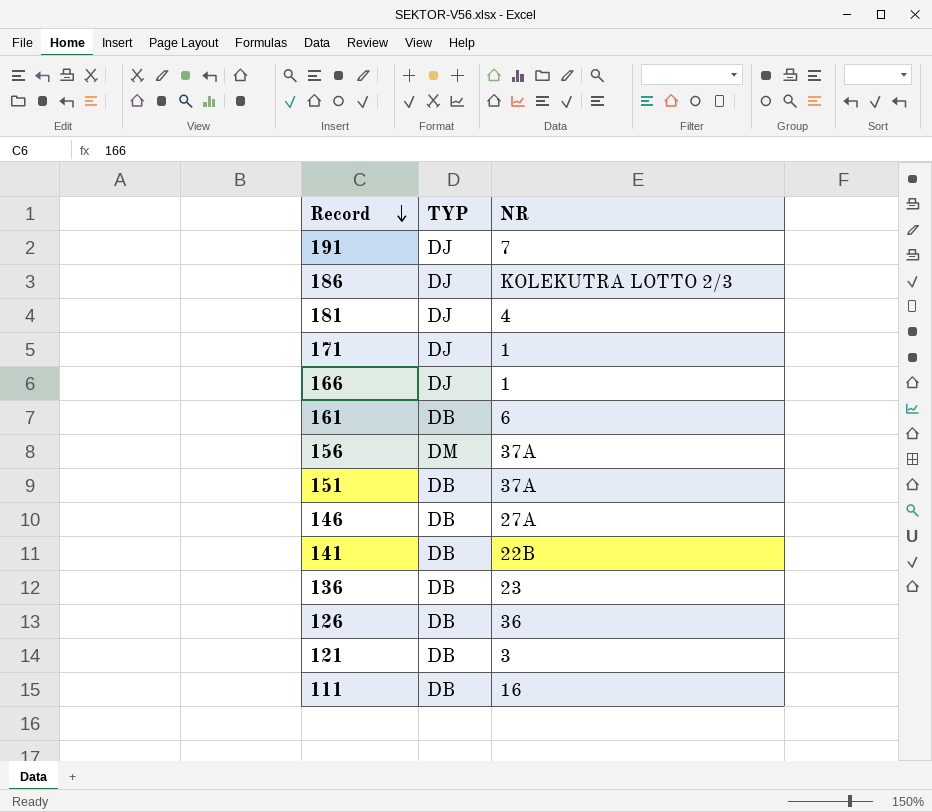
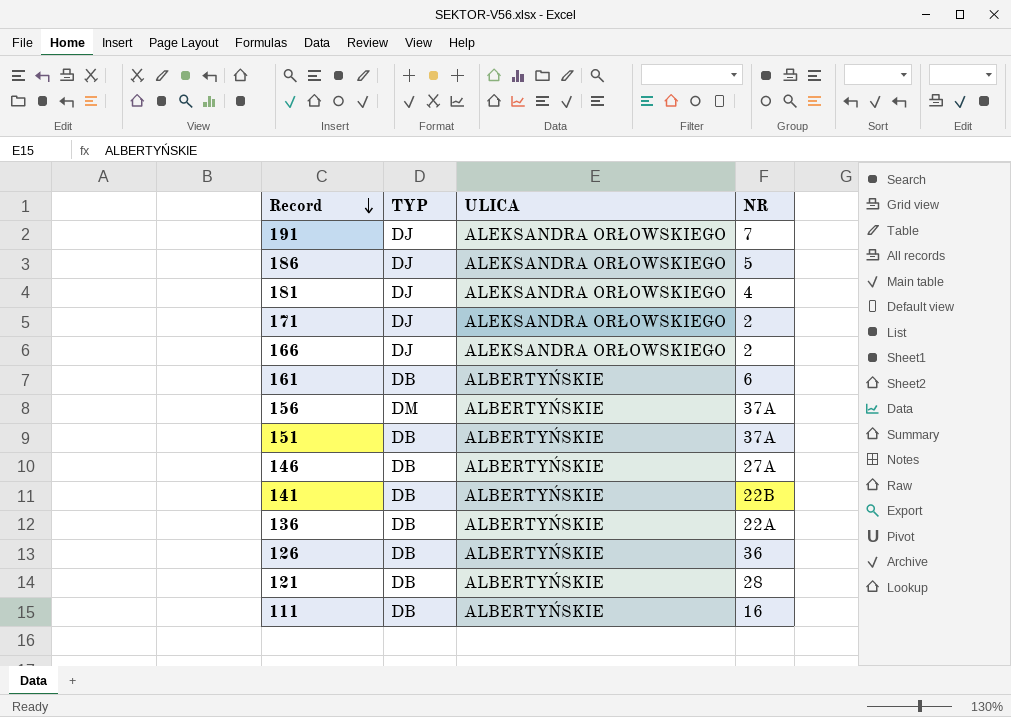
column ULICA | position: none -> 3
186 | NR: KOLEKUTRA LOTTO 2/3 -> 5
171 | NR: 1 -> 2
166 | NR: 1 -> 2
136 | NR: 23 -> 22A
121 | NR: 3 -> 28

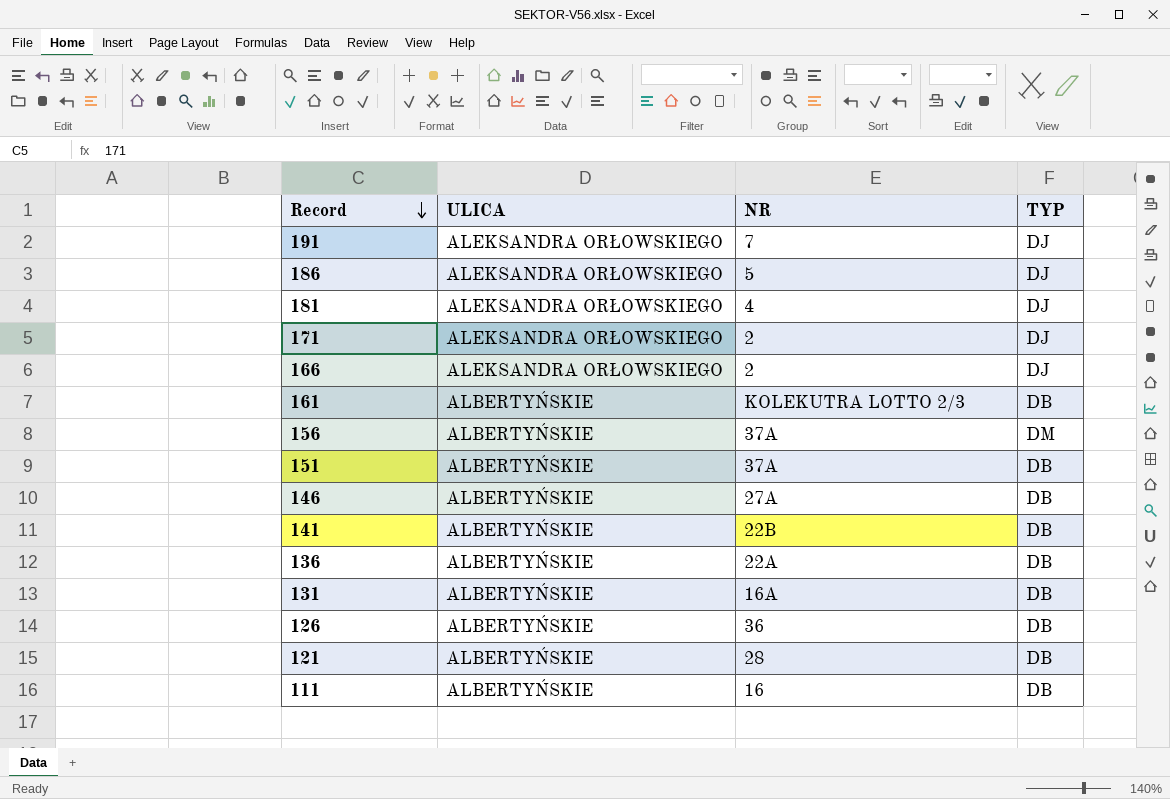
column TYP | position: 2 -> 4
161 | NR: 6 -> KOLEKUTRA LOTTO 2/3
row 131: none -> ALBERTYŃSKIE | 16A | DB

